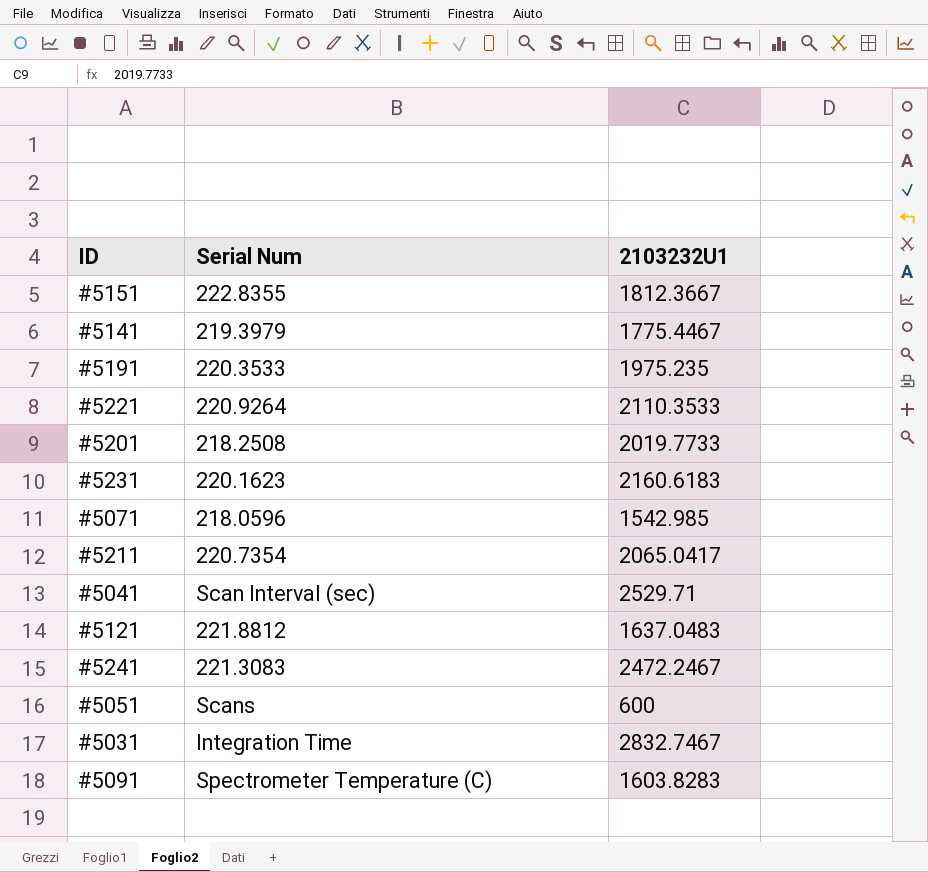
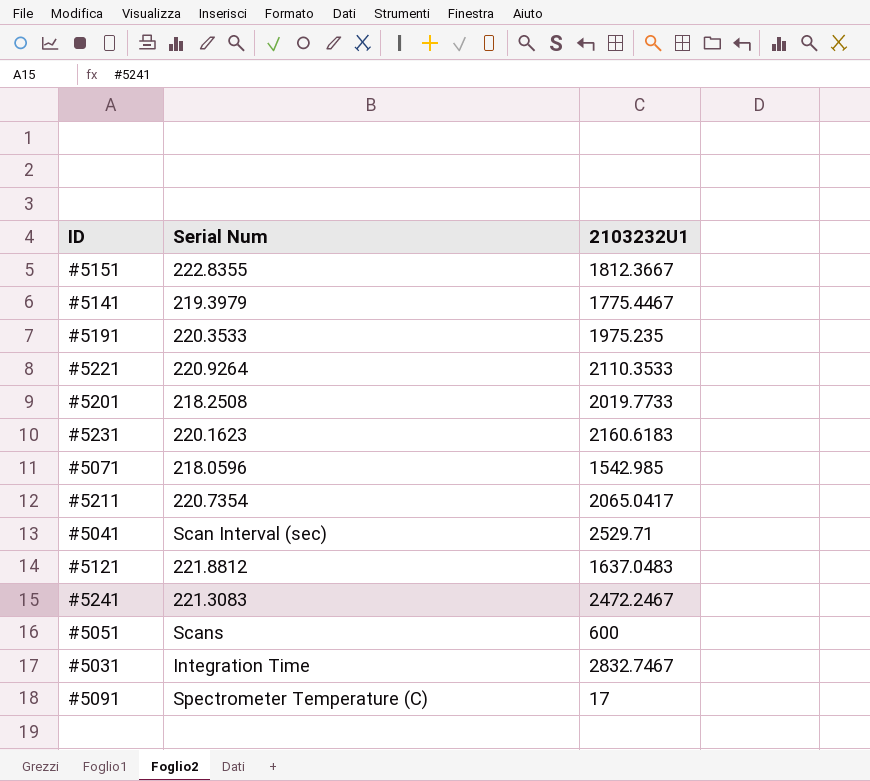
#5091 | 2103232U1: 1603.8283 -> 17

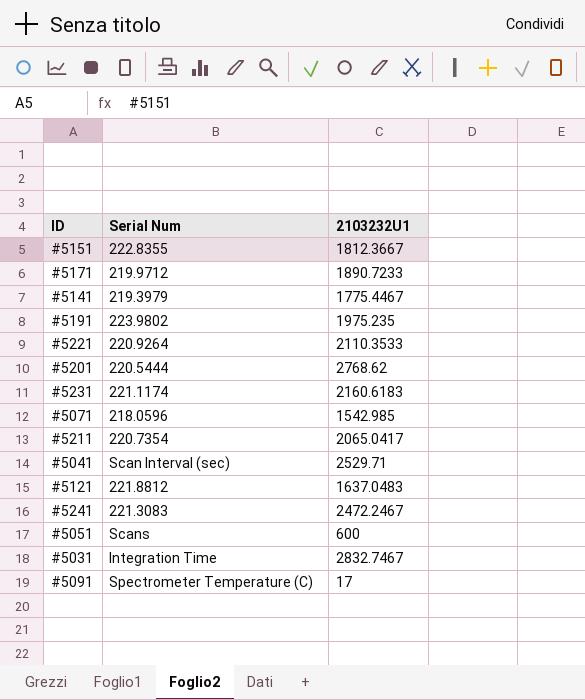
row #5171: none -> 219.9712 | 1890.7233
#5191 | Serial Num: 220.3533 -> 223.9802
#5201 | Serial Num: 218.2508 -> 220.5444
#5201 | 2103232U1: 2019.7733 -> 2768.62
#5231 | Serial Num: 220.1623 -> 221.1174

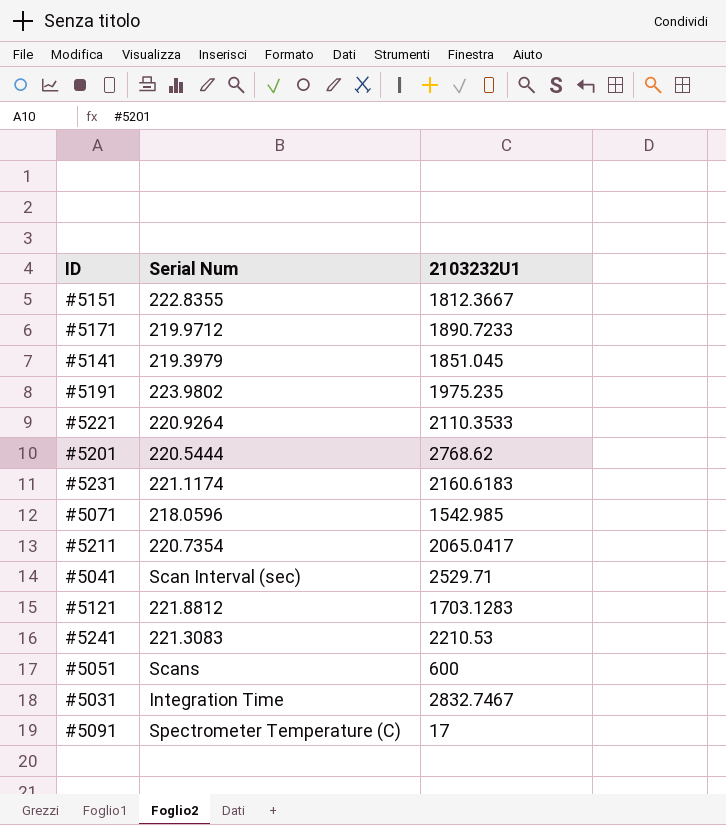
#5141 | 2103232U1: 1775.4467 -> 1851.045
#5121 | 2103232U1: 1637.0483 -> 1703.1283
#5241 | 2103232U1: 2472.2467 -> 2210.53

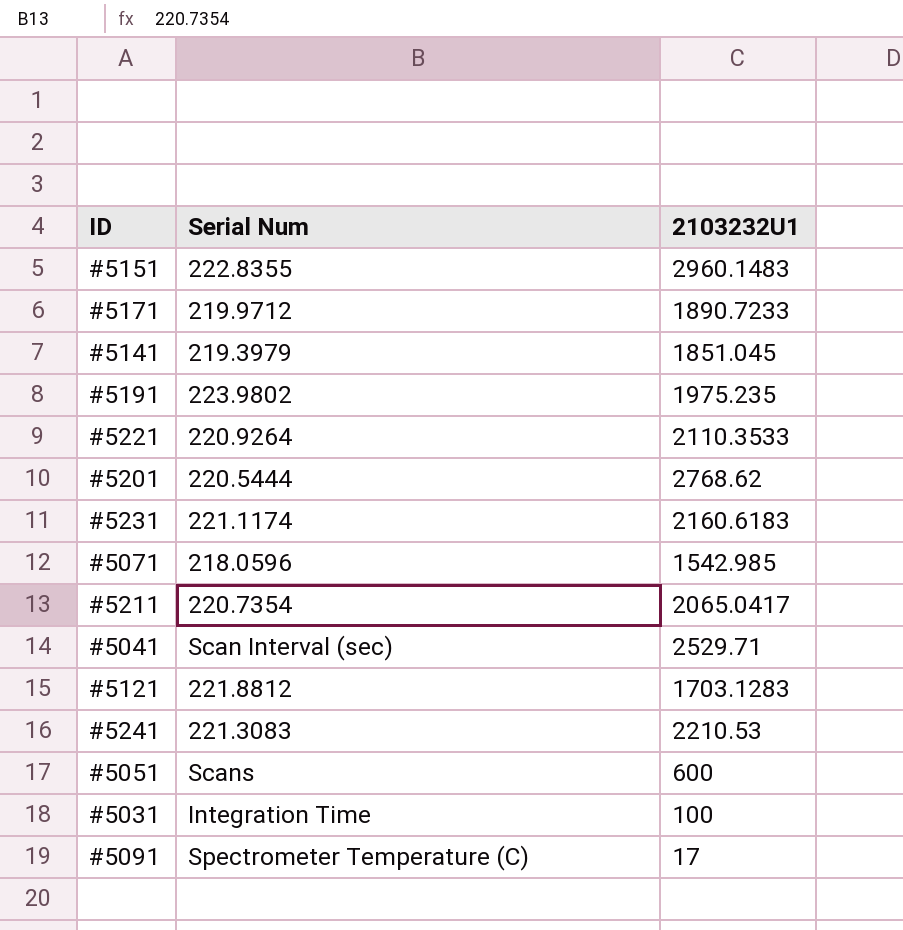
#5151 | 2103232U1: 1812.3667 -> 2960.1483
#5031 | 2103232U1: 2832.7467 -> 100

